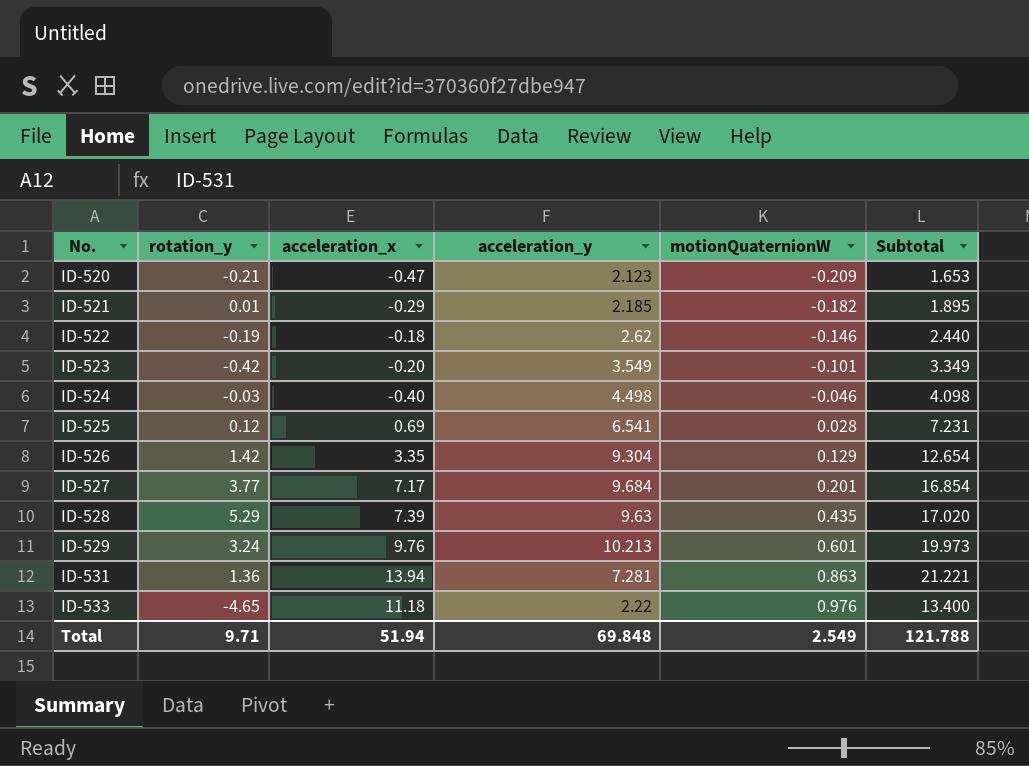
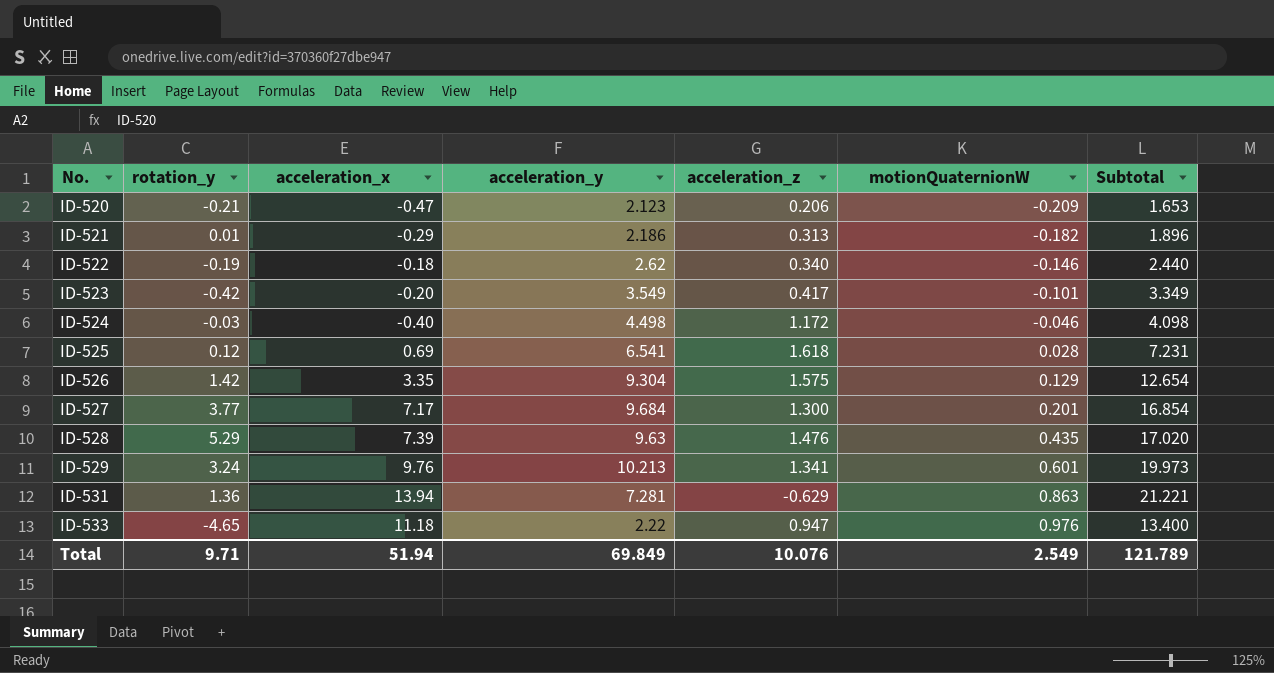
column acceleration_z | position: none -> 5
ID-521 | acceleration_y: 2.185 -> 2.186
ID-521 | Subtotal: 1.895 -> 1.896
Total | acceleration_y: 69.848 -> 69.849
Total | Subtotal: 121.788 -> 121.789

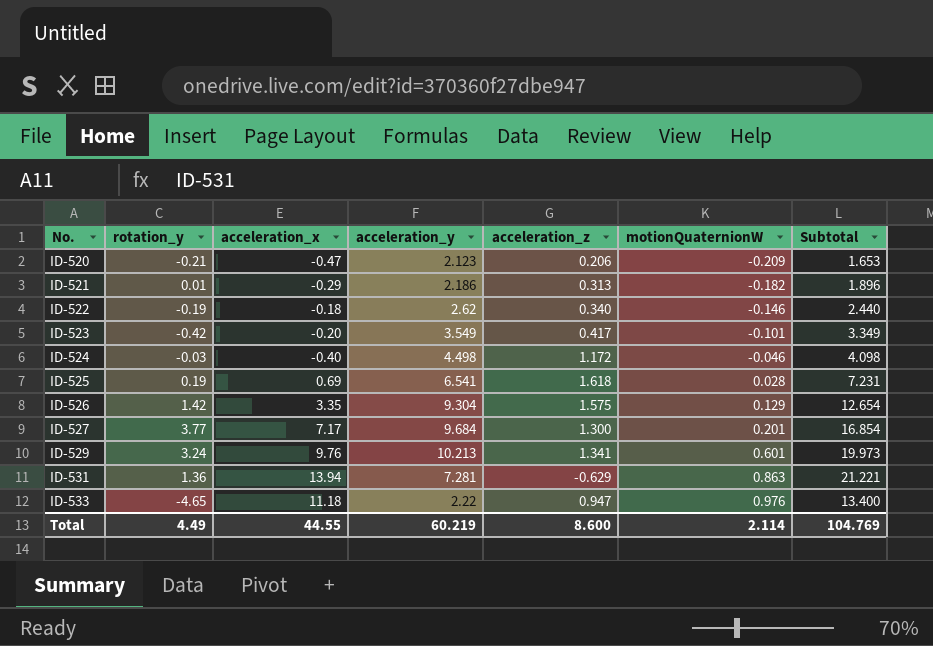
row ID-528: 5.29 | 7.39 | 9.63 | 1.476 | 0.435 | 17.020 -> none
ID-525 | rotation_y: 0.12 -> 0.19
Total | rotation_y: 9.71 -> 4.49
Total | acceleration_x: 51.94 -> 44.55
Total | acceleration_y: 69.849 -> 60.219
Total | acceleration_z: 10.076 -> 8.600
Total | motionQuaternionW: 2.549 -> 2.114
Total | Subtotal: 121.789 -> 104.769

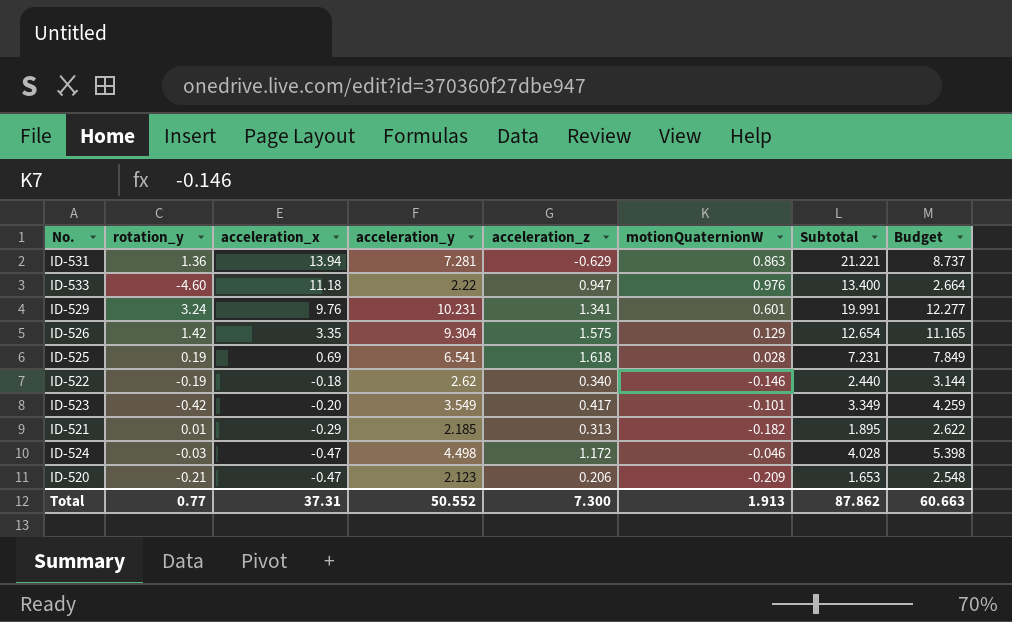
row order: No. ascending -> acceleration_x descending
column Budget | formula: none -> [acceleration_y] * 1.2
row ID-527: 3.77 | 7.17 | 9.684 | 1.300 | 0.201 | 16.854 -> none
ID-533 | rotation_y: -4.65 -> -4.60
ID-529 | acceleration_y: 10.213 -> 10.231
ID-529 | Subtotal: 19.973 -> 19.991
ID-521 | acceleration_y: 2.186 -> 2.185
ID-521 | Subtotal: 1.896 -> 1.895
ID-524 | acceleration_x: -0.40 -> -0.47
ID-524 | Subtotal: 4.098 -> 4.028
Total | rotation_y: 4.49 -> 0.77
Total | acceleration_x: 44.55 -> 37.31
Total | acceleration_y: 60.219 -> 50.552
Total | acceleration_z: 8.600 -> 7.300
Total | motionQuaternionW: 2.114 -> 1.913
Total | Subtotal: 104.769 -> 87.862

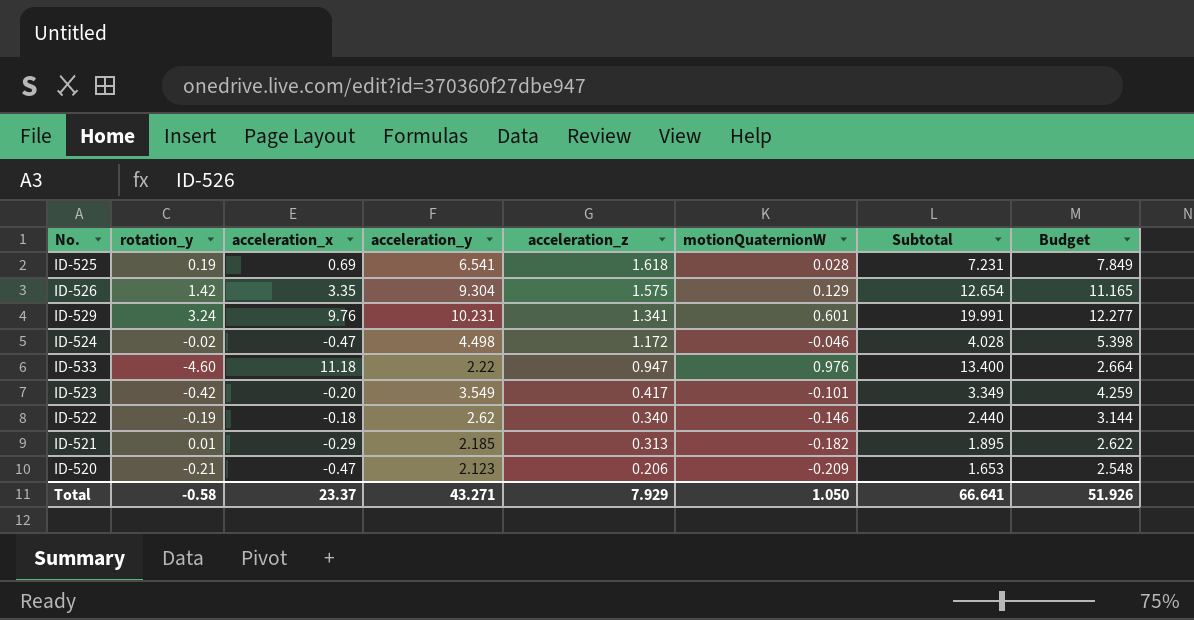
row order: acceleration_x descending -> acceleration_z descending
row ID-531: 1.36 | 13.94 | 7.281 | -0.629 | 0.863 | 21.221 | 8.737 -> none
ID-524 | rotation_y: -0.03 -> -0.02
Total | rotation_y: 0.77 -> -0.58
Total | acceleration_x: 37.31 -> 23.37
Total | acceleration_y: 50.552 -> 43.271
Total | acceleration_z: 7.300 -> 7.929
Total | motionQuaternionW: 1.913 -> 1.050
Total | Subtotal: 87.862 -> 66.641
Total | Budget: 60.663 -> 51.926

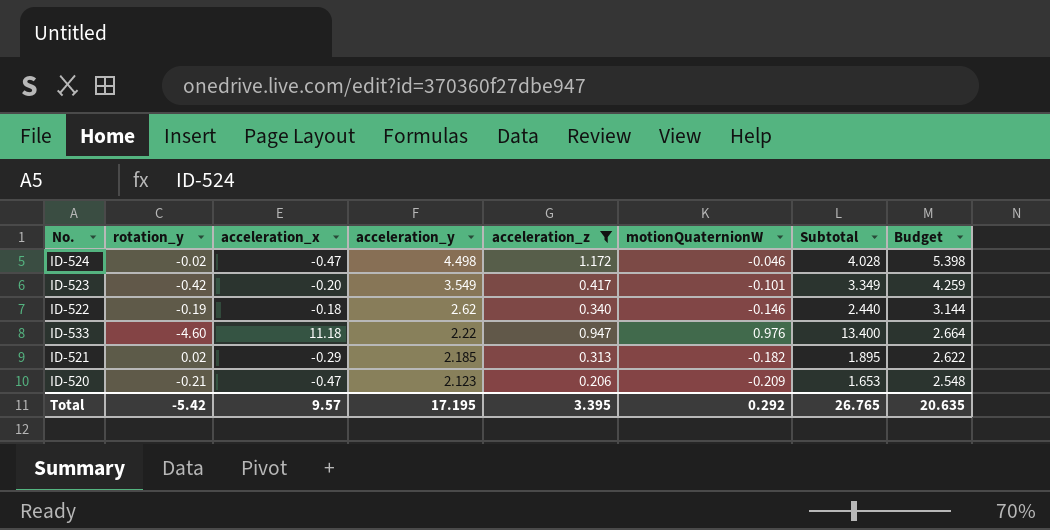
filter: none -> acceleration_z <= 1.172
row order: acceleration_z descending -> acceleration_y descending
ID-521 | rotation_y: 0.01 -> 0.02
Total | rotation_y: -0.58 -> -5.42
Total | acceleration_x: 23.37 -> 9.57
Total | acceleration_y: 43.271 -> 17.195
Total | acceleration_z: 7.929 -> 3.395
Total | motionQuaternionW: 1.050 -> 0.292
Total | Subtotal: 66.641 -> 26.765
Total | Budget: 51.926 -> 20.635

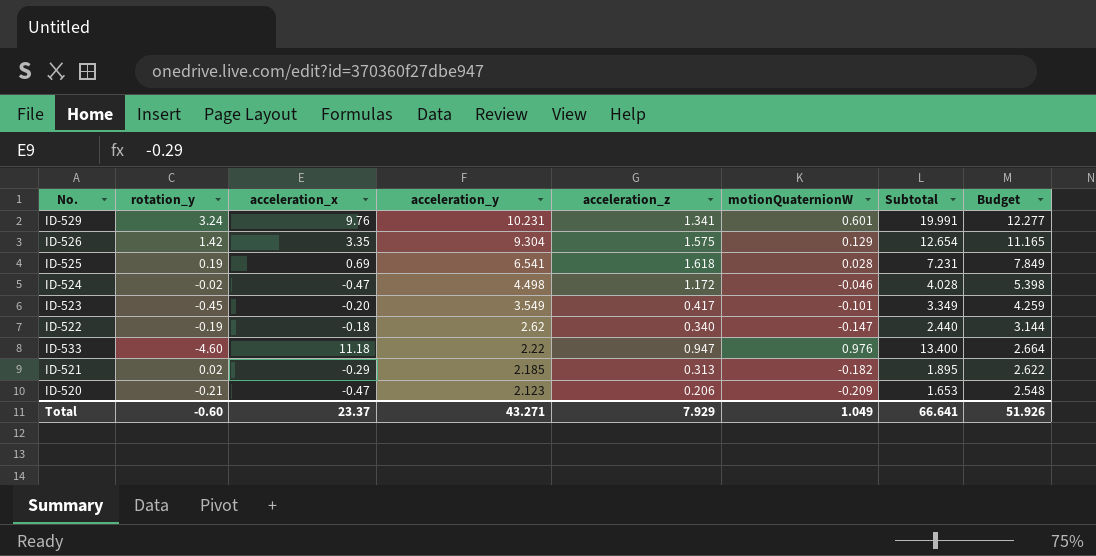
filter: acceleration_z <= 1.172 -> none
ID-523 | rotation_y: -0.42 -> -0.45
ID-522 | motionQuaternionW: -0.146 -> -0.147
Total | rotation_y: -5.42 -> -0.60
Total | acceleration_x: 9.57 -> 23.37
Total | acceleration_y: 17.195 -> 43.271
Total | acceleration_z: 3.395 -> 7.929
Total | motionQuaternionW: 0.292 -> 1.049
Total | Subtotal: 26.765 -> 66.641
Total | Budget: 20.635 -> 51.926

